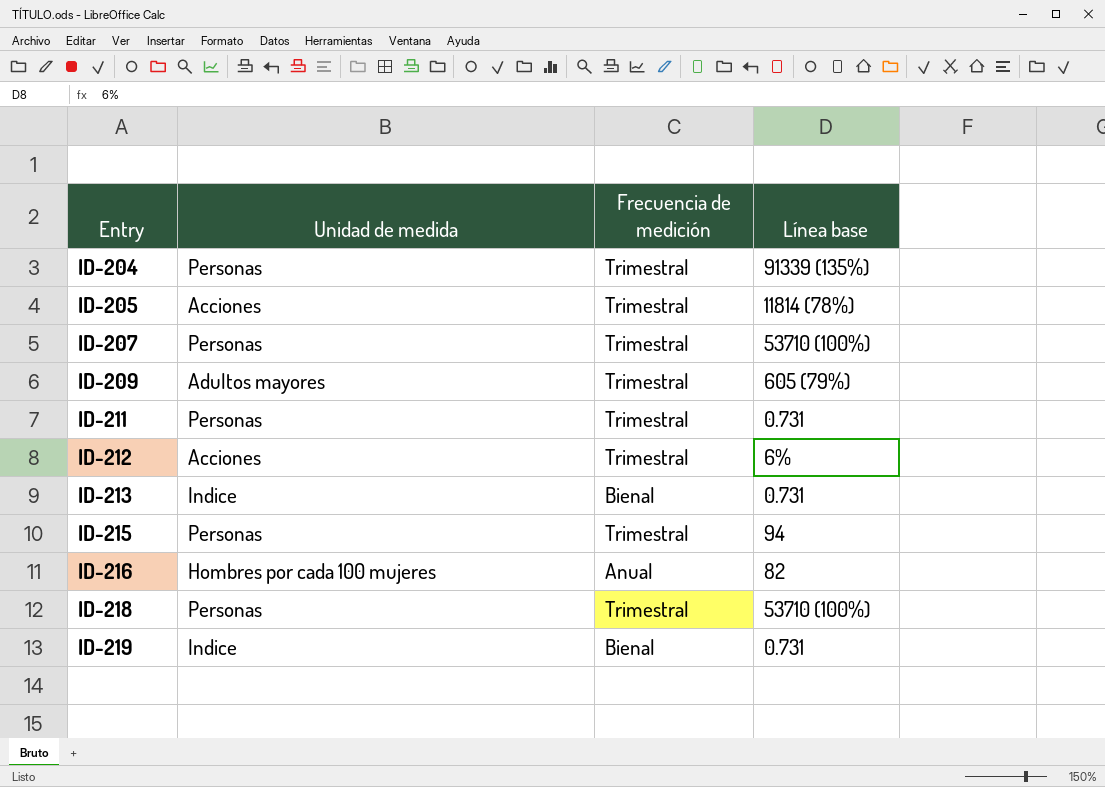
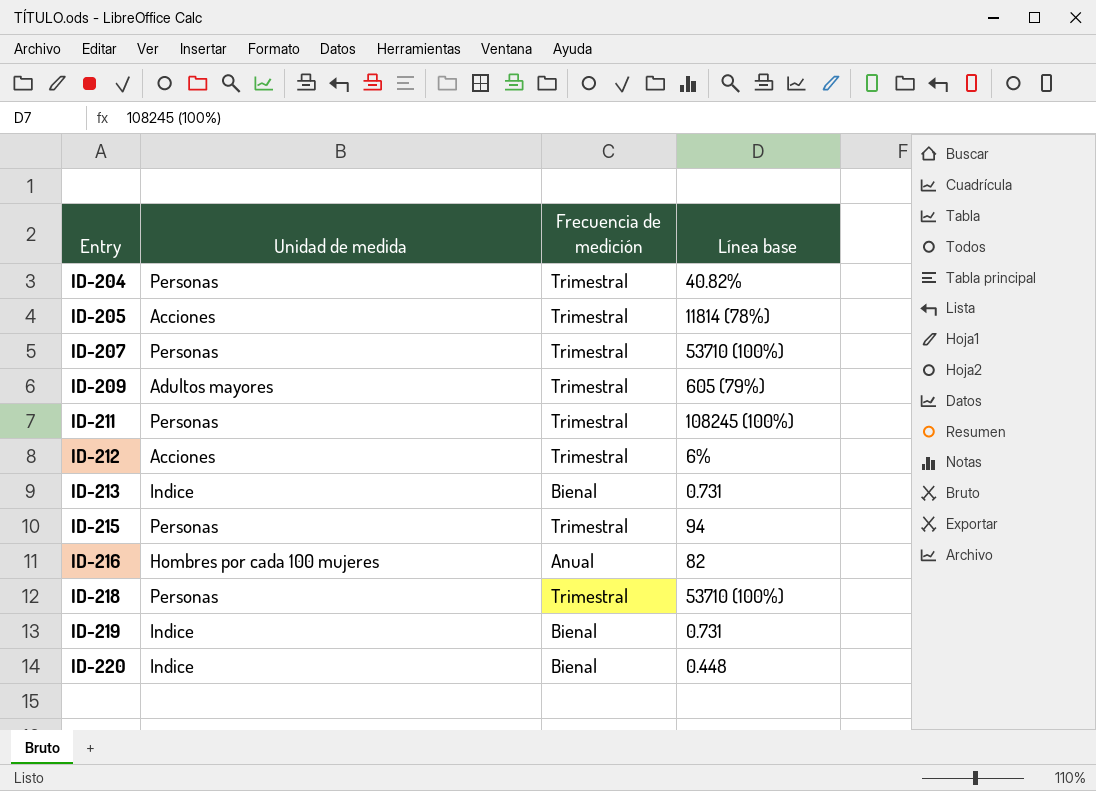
ID-204 | Línea base: 91339 (135%) -> 40.82%
ID-211 | Línea base: 0.731 -> 108245 (100%)
row ID-220: none -> Indice | Bienal | 0.448

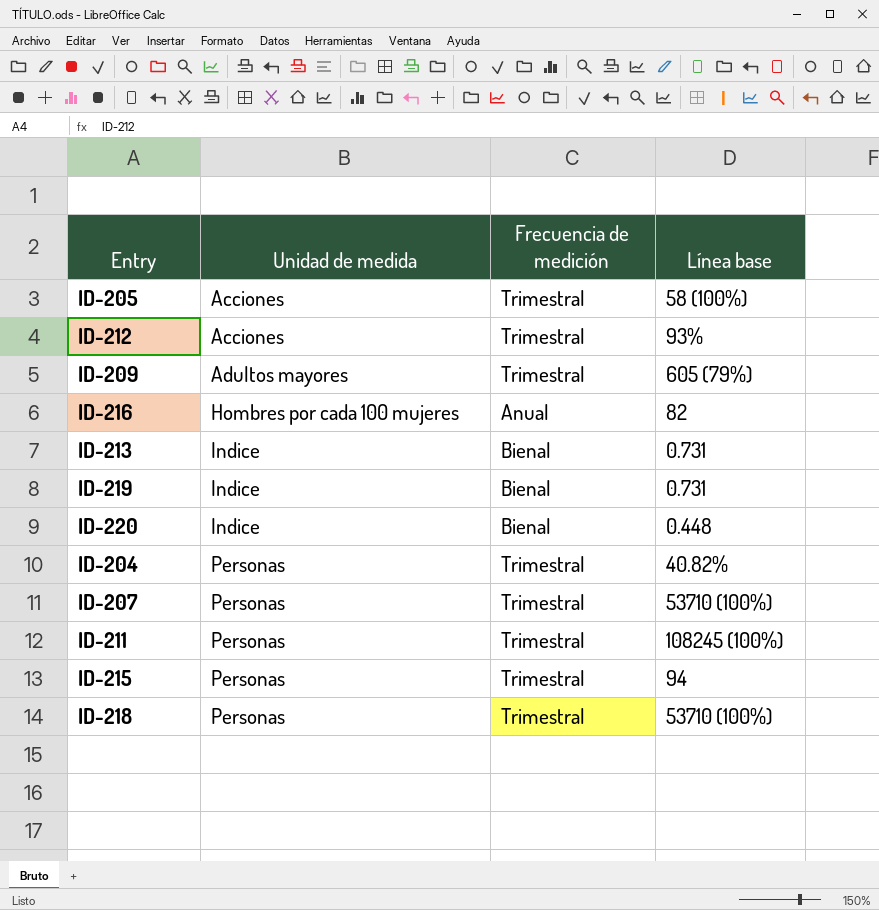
row order: Entry ascending -> Unidad de medida ascending
ID-205 | Línea base: 11814 (78%) -> 58 (100%)
ID-212 | Línea base: 6% -> 93%

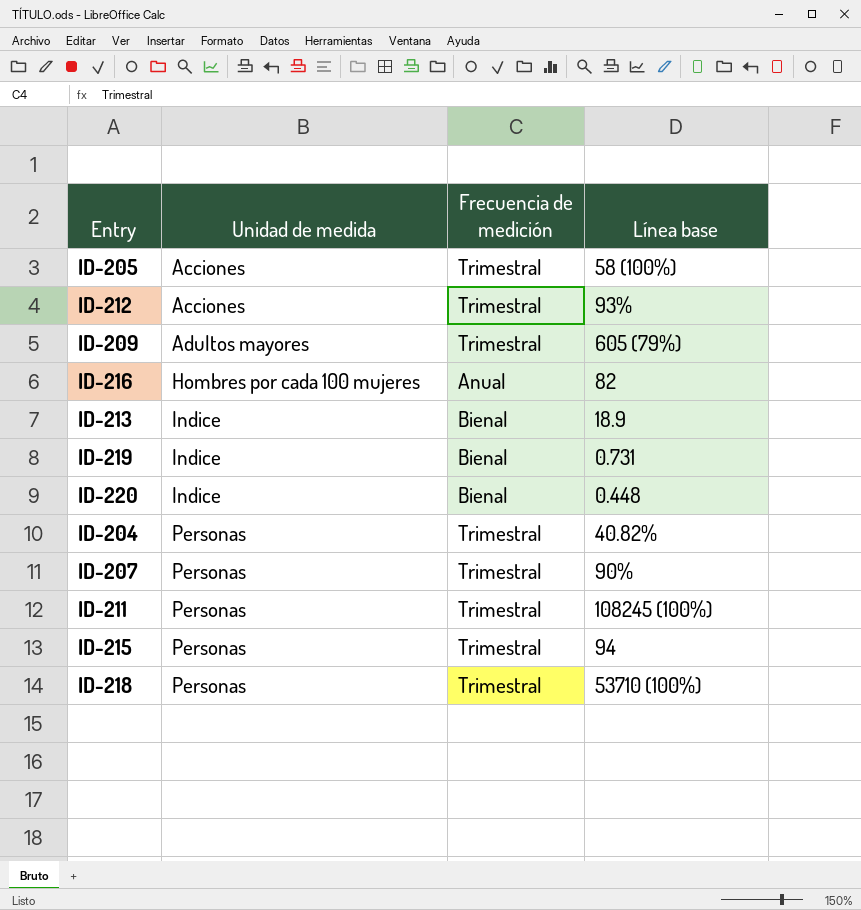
ID-213 | Línea base: 0.731 -> 18.9
ID-207 | Línea base: 53710 (100%) -> 90%

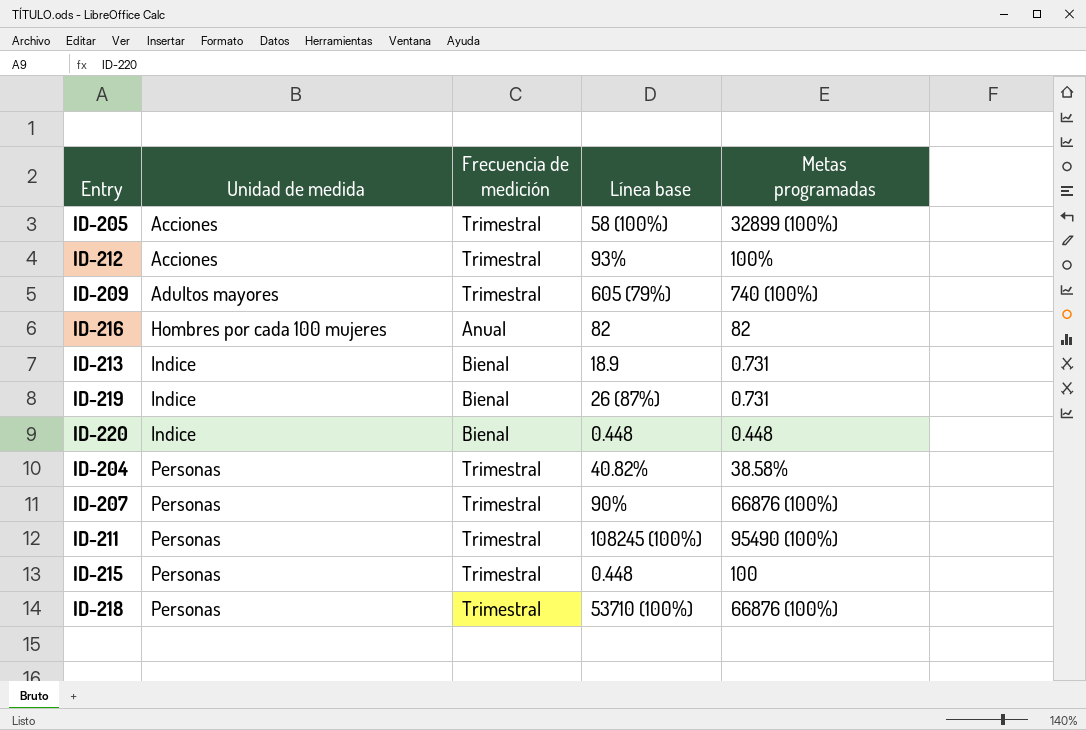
column Metas programadas | position: none -> 5
ID-219 | Línea base: 0.731 -> 26 (87%)
ID-215 | Línea base: 94 -> 0.448

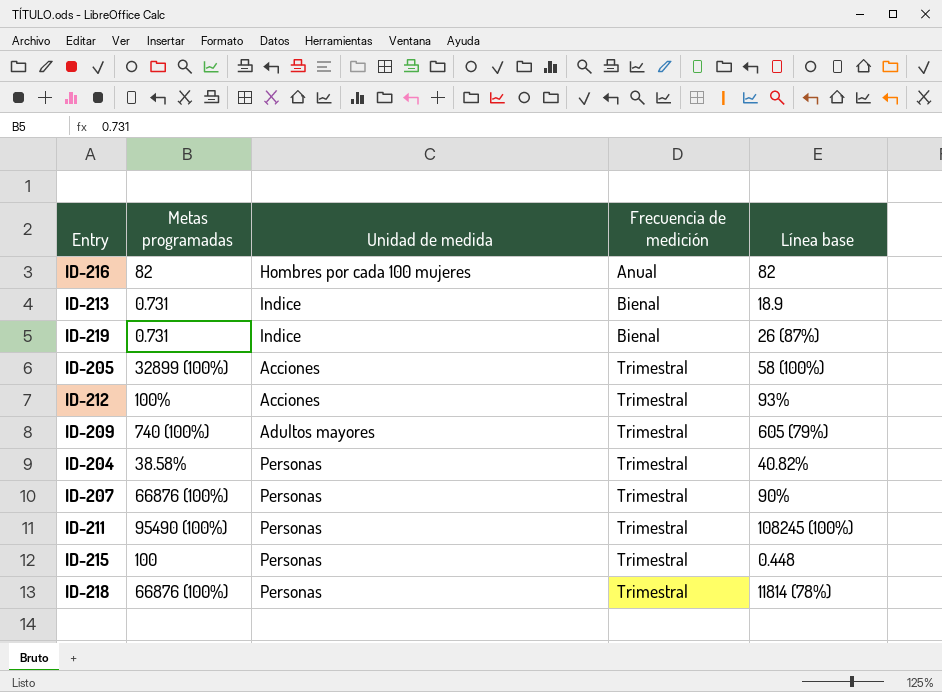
row order: Unidad de medida ascending -> Frecuencia de medición ascending
column Metas programadas | position: 5 -> 2
row ID-220: Indice | Bienal | 0.448 | 0.448 -> none
ID-218 | Línea base: 53710 (100%) -> 11814 (78%)

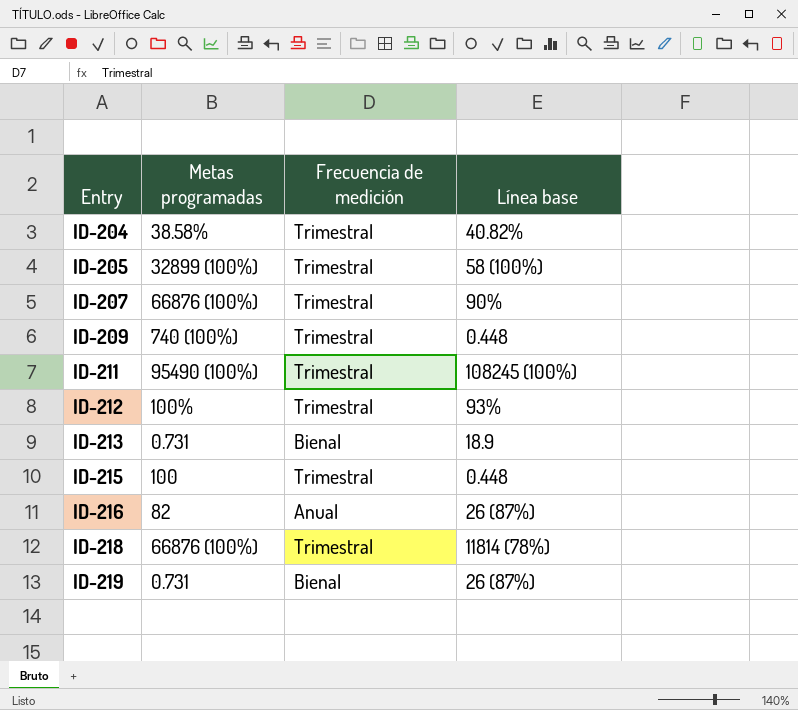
row order: Frecuencia de medición ascending -> Entry ascending
column Unidad de medida | position: 3 -> none
ID-209 | Línea base: 605 (79%) -> 0.448
ID-216 | Línea base: 82 -> 26 (87%)

